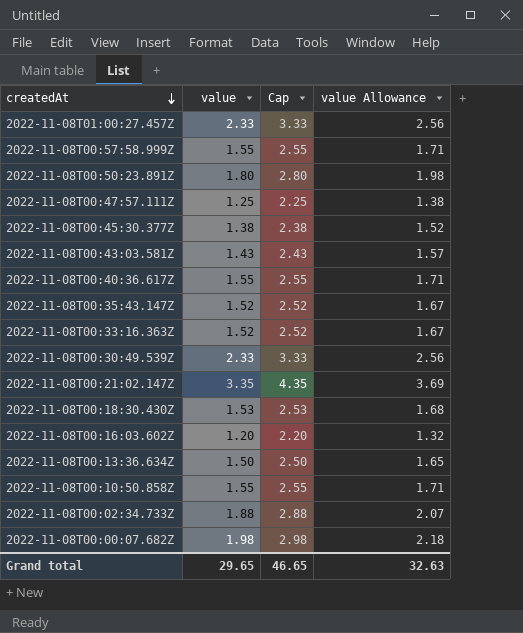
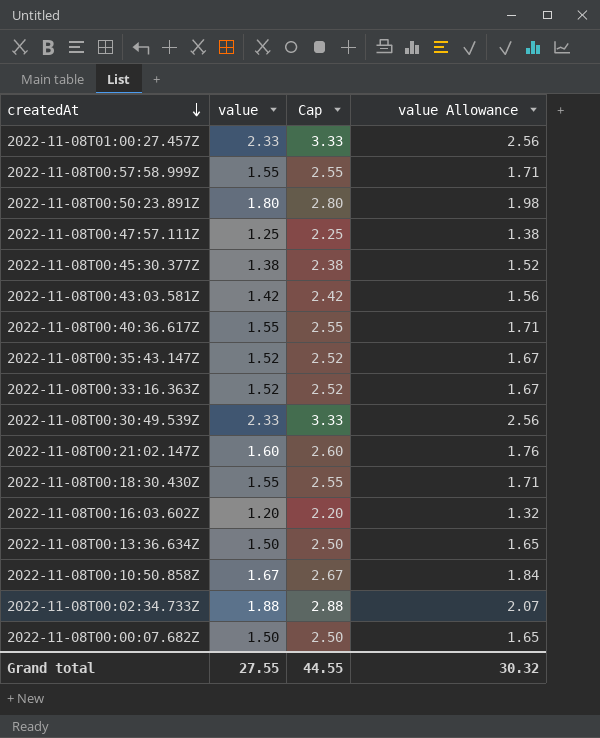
2022-11-08T00:43:03.581Z | value: 1.43 -> 1.42
2022-11-08T00:43:03.581Z | Cap: 2.43 -> 2.42
2022-11-08T00:43:03.581Z | value Allowance: 1.57 -> 1.56
2022-11-08T00:21:02.147Z | value: 3.35 -> 1.60
2022-11-08T00:21:02.147Z | Cap: 4.35 -> 2.60
2022-11-08T00:21:02.147Z | value Allowance: 3.69 -> 1.76
2022-11-08T00:18:30.430Z | value: 1.53 -> 1.55
2022-11-08T00:18:30.430Z | Cap: 2.53 -> 2.55
2022-11-08T00:18:30.430Z | value Allowance: 1.68 -> 1.71
2022-11-08T00:10:50.858Z | value: 1.55 -> 1.67
2022-11-08T00:10:50.858Z | Cap: 2.55 -> 2.67
2022-11-08T00:10:50.858Z | value Allowance: 1.71 -> 1.84
2022-11-08T00:00:07.682Z | value: 1.98 -> 1.50
2022-11-08T00:00:07.682Z | Cap: 2.98 -> 2.50
2022-11-08T00:00:07.682Z | value Allowance: 2.18 -> 1.65
Grand total | value: 29.65 -> 27.55
Grand total | Cap: 46.65 -> 44.55
Grand total | value Allowance: 32.63 -> 30.32

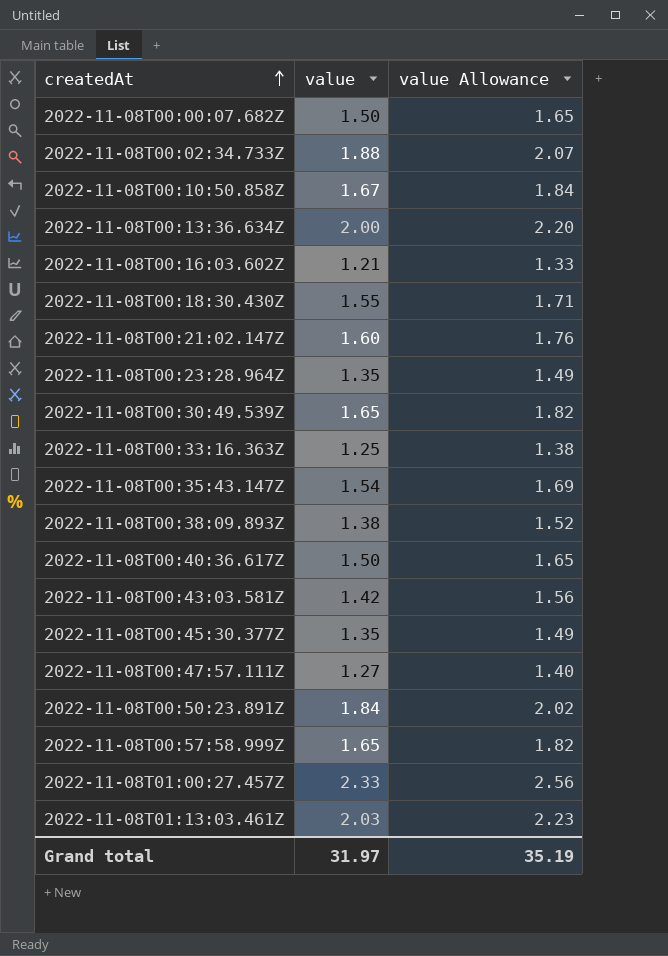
row order: createdAt descending -> createdAt ascending
column Cap | formula: [value] + 1 -> none
2022-11-08T00:13:36.634Z | value: 1.50 -> 2.00
2022-11-08T00:13:36.634Z | value Allowance: 1.65 -> 2.20
2022-11-08T00:16:03.602Z | value: 1.20 -> 1.21
2022-11-08T00:16:03.602Z | value Allowance: 1.32 -> 1.33
row 2022-11-08T00:23:28.964Z: none -> 1.35 | 1.49
2022-11-08T00:30:49.539Z | value: 2.33 -> 1.65
2022-11-08T00:30:49.539Z | value Allowance: 2.56 -> 1.82
2022-11-08T00:33:16.363Z | value: 1.52 -> 1.25
2022-11-08T00:33:16.363Z | value Allowance: 1.67 -> 1.38
2022-11-08T00:35:43.147Z | value: 1.52 -> 1.54
2022-11-08T00:35:43.147Z | value Allowance: 1.67 -> 1.69
row 2022-11-08T00:38:09.893Z: none -> 1.38 | 1.52
2022-11-08T00:40:36.617Z | value: 1.55 -> 1.50
2022-11-08T00:40:36.617Z | value Allowance: 1.71 -> 1.65
2022-11-08T00:45:30.377Z | value: 1.38 -> 1.35
2022-11-08T00:45:30.377Z | value Allowance: 1.52 -> 1.49
2022-11-08T00:47:57.111Z | value: 1.25 -> 1.27
2022-11-08T00:47:57.111Z | value Allowance: 1.38 -> 1.40
2022-11-08T00:50:23.891Z | value: 1.80 -> 1.84
2022-11-08T00:50:23.891Z | value Allowance: 1.98 -> 2.02
2022-11-08T00:57:58.999Z | value: 1.55 -> 1.65
2022-11-08T00:57:58.999Z | value Allowance: 1.71 -> 1.82
row 2022-11-08T01:13:03.461Z: none -> 2.03 | 2.23
Grand total | value: 27.55 -> 31.97
Grand total | value Allowance: 30.32 -> 35.19

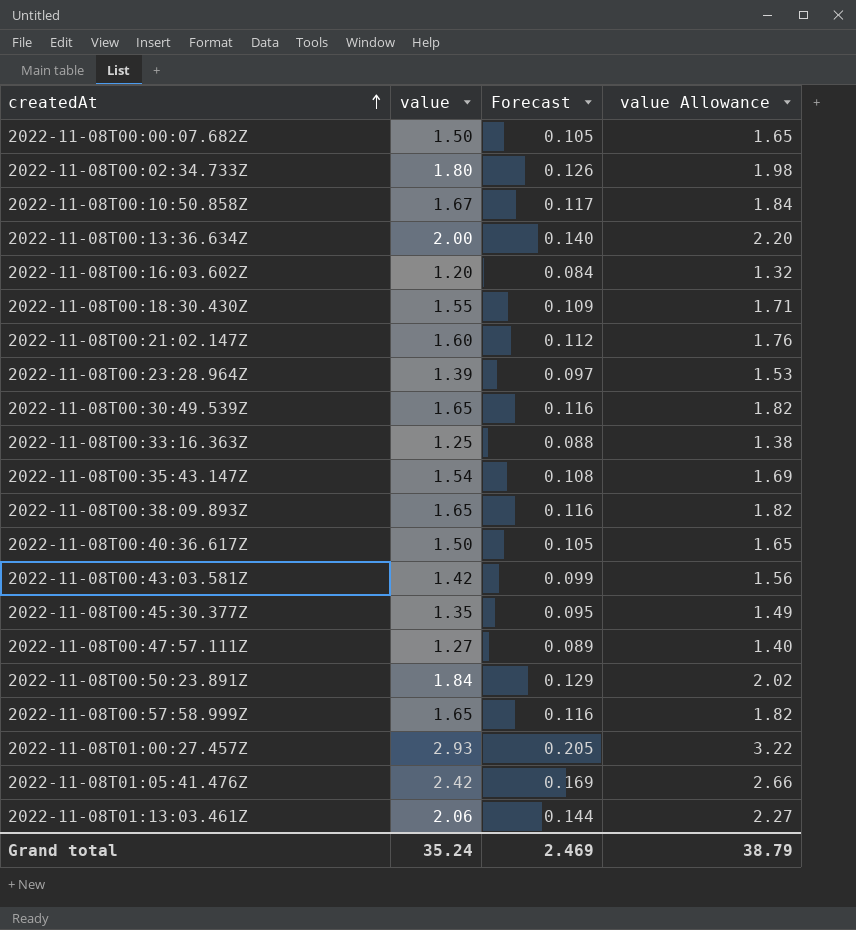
column Forecast | formula: none -> [value] * 0.07
2022-11-08T00:02:34.733Z | value: 1.88 -> 1.80
2022-11-08T00:02:34.733Z | value Allowance: 2.07 -> 1.98
2022-11-08T00:16:03.602Z | value: 1.21 -> 1.20
2022-11-08T00:16:03.602Z | value Allowance: 1.33 -> 1.32
2022-11-08T00:23:28.964Z | value: 1.35 -> 1.39
2022-11-08T00:23:28.964Z | value Allowance: 1.49 -> 1.53
2022-11-08T00:38:09.893Z | value: 1.38 -> 1.65
2022-11-08T00:38:09.893Z | value Allowance: 1.52 -> 1.82
2022-11-08T01:00:27.457Z | value: 2.33 -> 2.93
2022-11-08T01:00:27.457Z | value Allowance: 2.56 -> 3.22
row 2022-11-08T01:05:41.476Z: none -> 2.42 | 0.169 | 2.66
2022-11-08T01:13:03.461Z | value: 2.03 -> 2.06
2022-11-08T01:13:03.461Z | value Allowance: 2.23 -> 2.27
Grand total | value: 31.97 -> 35.24
Grand total | value Allowance: 35.19 -> 38.79

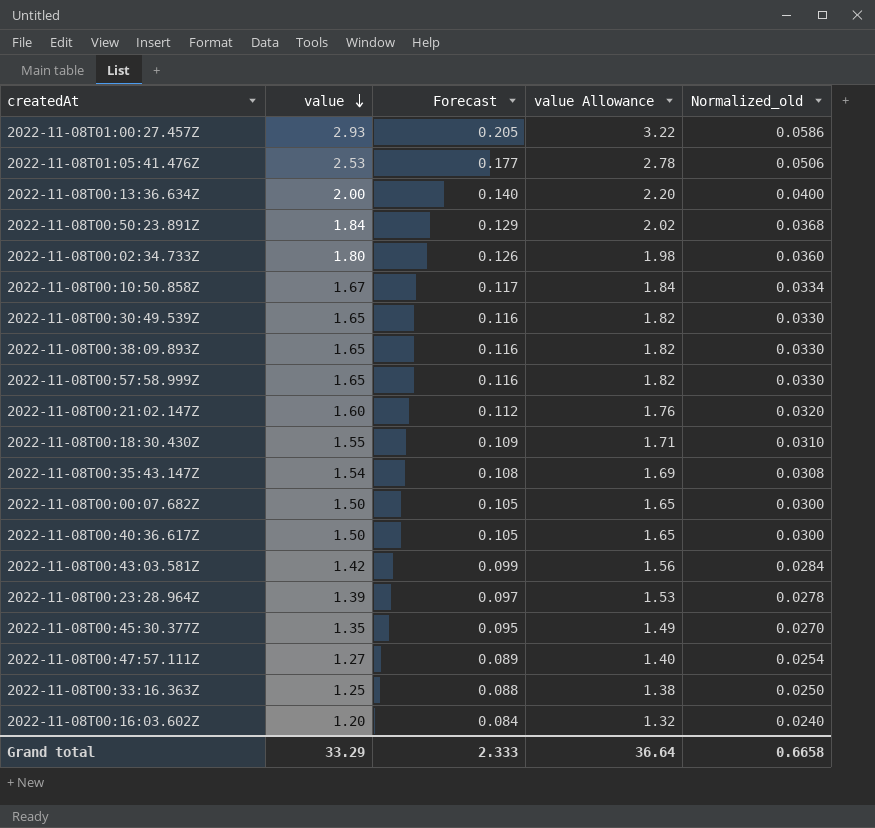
row order: createdAt ascending -> value descending
column Normalized_old | formula: none -> [value] * 0.02
row 2022-11-08T01:13:03.461Z: 2.06 | 0.144 | 2.27 -> none
2022-11-08T01:05:41.476Z | value: 2.42 -> 2.53
2022-11-08T01:05:41.476Z | Forecast: 0.169 -> 0.177
2022-11-08T01:05:41.476Z | value Allowance: 2.66 -> 2.78
Grand total | value: 35.24 -> 33.29
Grand total | Forecast: 2.469 -> 2.333
Grand total | value Allowance: 38.79 -> 36.64

